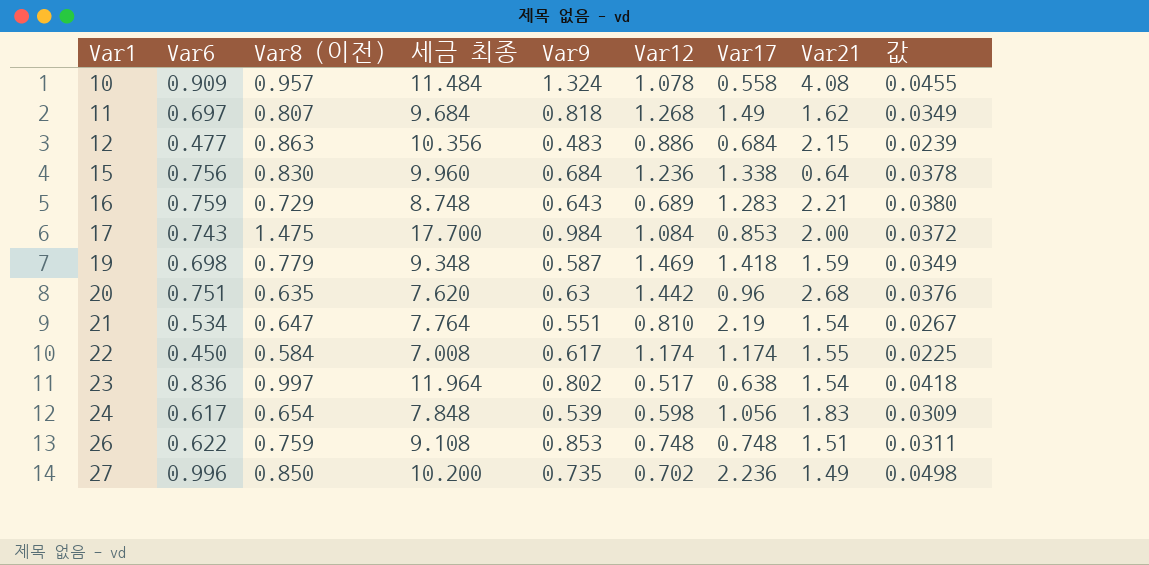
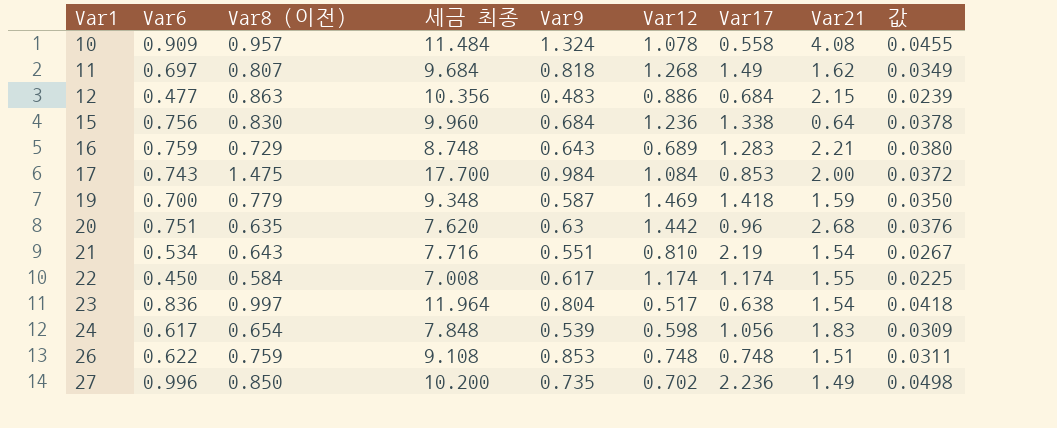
19 | Var6: 0.698 -> 0.700
19 | 값: 0.0349 -> 0.0350
21 | Var8 (이전): 0.647 -> 0.643
21 | 세금 최종: 7.764 -> 7.716
23 | Var9: 0.802 -> 0.804

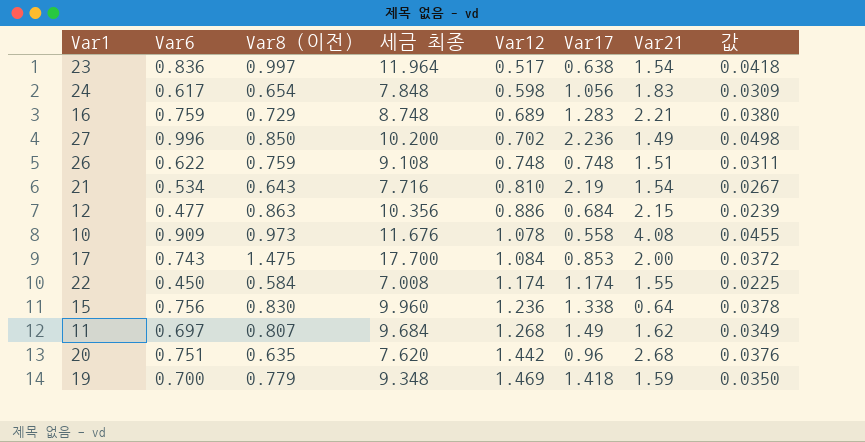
row order: Var1 ascending -> Var12 ascending
column Var9 | position: 5 -> none
10 | Var8 (이전): 0.957 -> 0.973
10 | 세금 최종: 11.484 -> 11.676

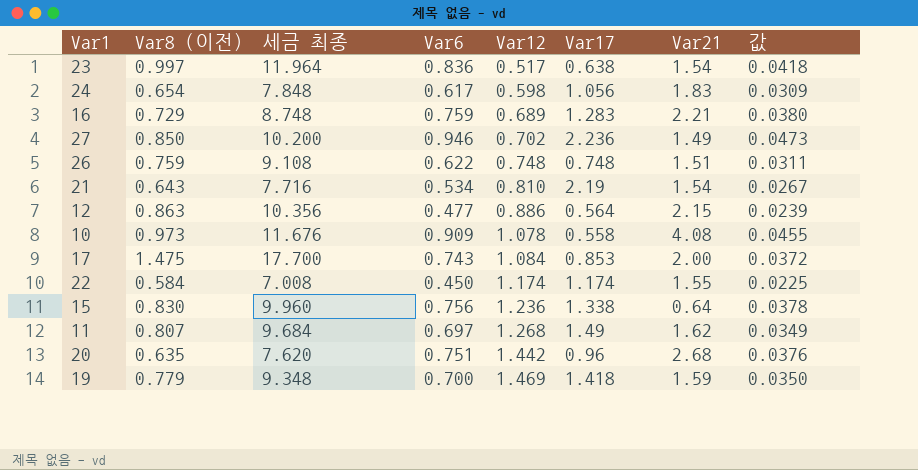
column Var6 | position: 2 -> 4
27 | Var6: 0.996 -> 0.946
27 | 값: 0.0498 -> 0.0473
12 | Var17: 0.684 -> 0.564

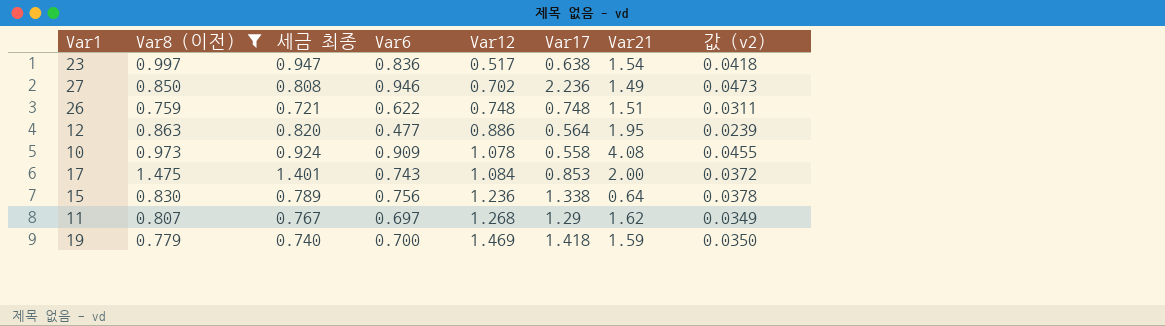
filter: none -> Var8 (이전) >= 0.759
column 세금 최종 | formula: [Var8 (이전)] * 12 -> [Var8 (이전)] * 0.95
column name: 값 -> 값 (v2)
12 | Var21: 2.15 -> 1.95
11 | Var17: 1.49 -> 1.29

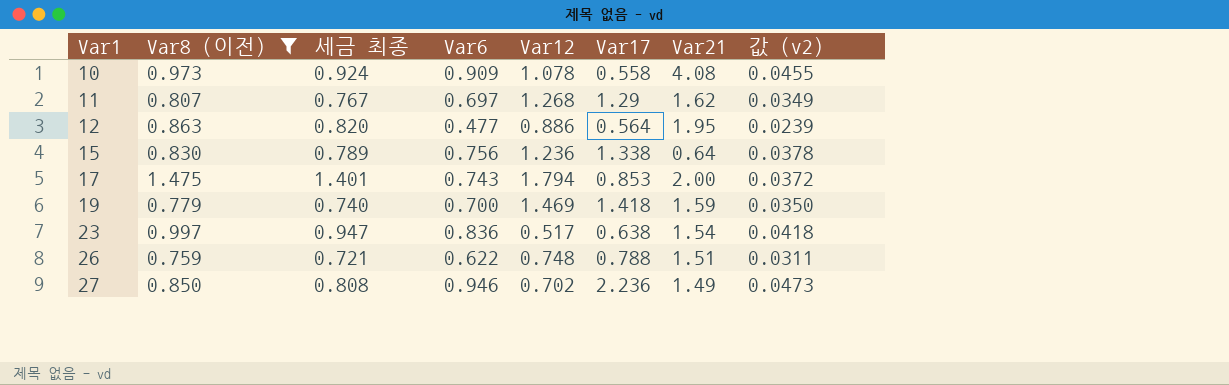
row order: Var12 ascending -> Var1 ascending
17 | Var12: 1.084 -> 1.794
26 | Var17: 0.748 -> 0.788

